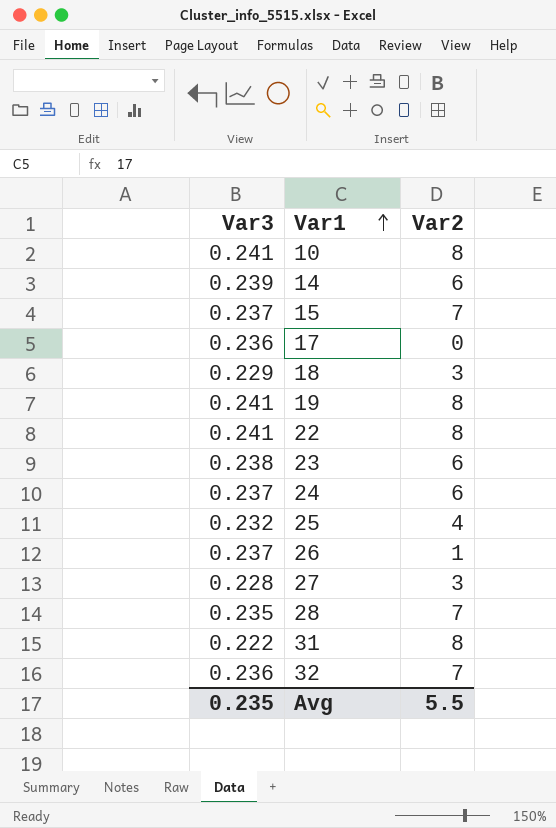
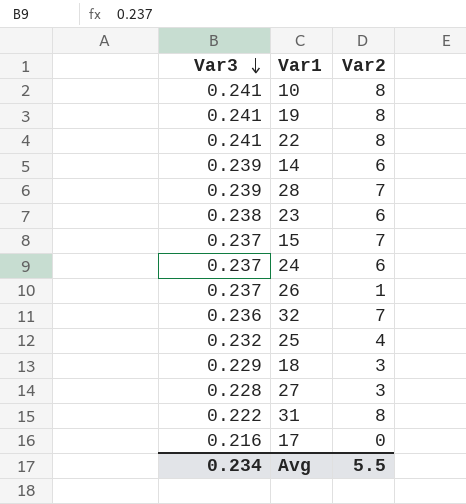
row order: Var1 ascending -> Var3 descending
28 | Var3: 0.235 -> 0.239
17 | Var3: 0.236 -> 0.216
Avg | Var3: 0.235 -> 0.234

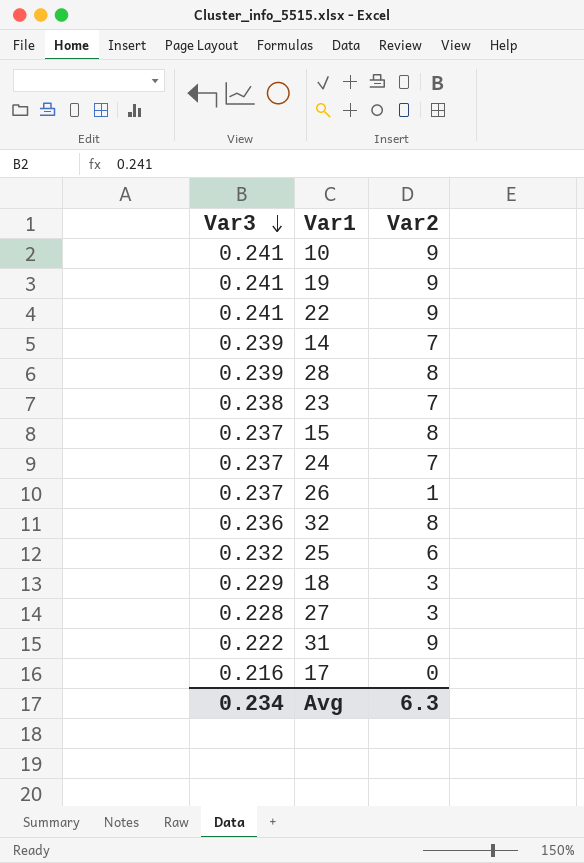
10 | Var2: 8 -> 9
19 | Var2: 8 -> 9
22 | Var2: 8 -> 9
14 | Var2: 6 -> 7
28 | Var2: 7 -> 8
23 | Var2: 6 -> 7
15 | Var2: 7 -> 8
24 | Var2: 6 -> 7
32 | Var2: 7 -> 8
25 | Var2: 4 -> 6
31 | Var2: 8 -> 9
Avg | Var2: 5.5 -> 6.3

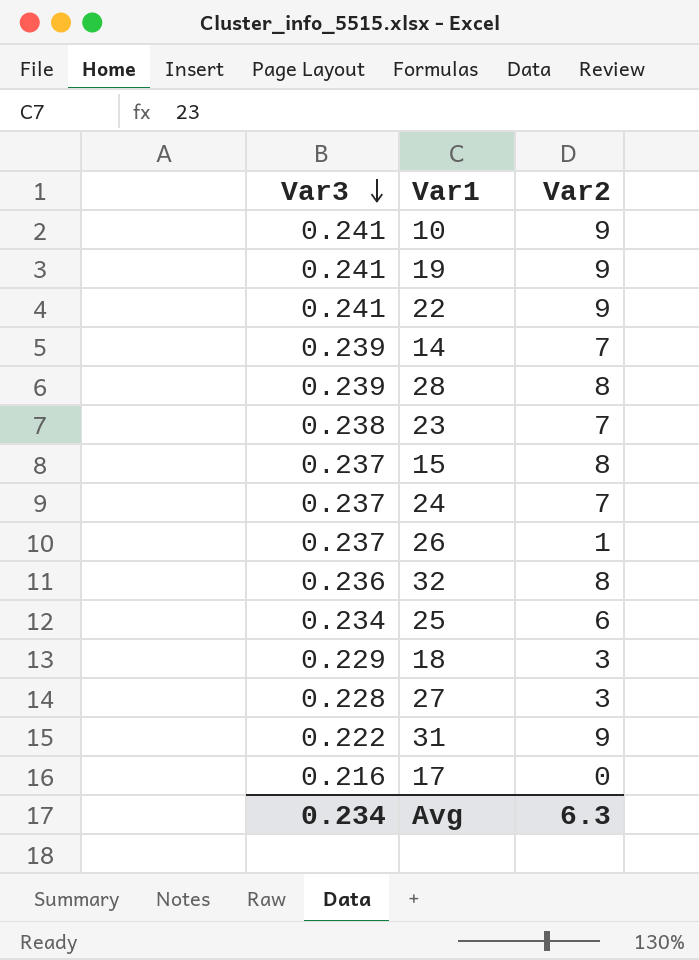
25 | Var3: 0.232 -> 0.234

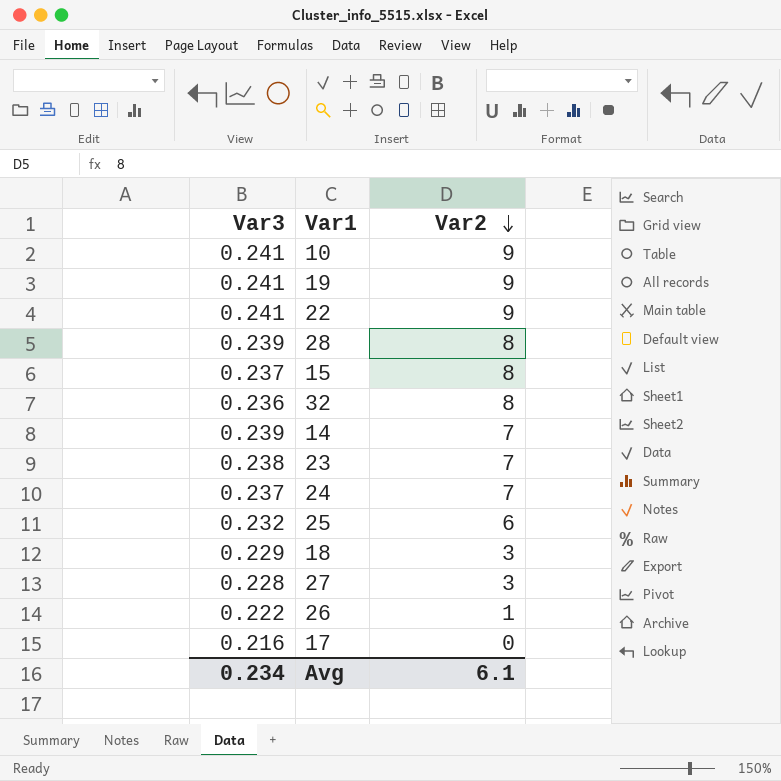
row order: Var3 descending -> Var2 descending
row 31: 0.222 | 9 -> none
25 | Var3: 0.234 -> 0.232
26 | Var3: 0.237 -> 0.222
Avg | Var2: 6.3 -> 6.1

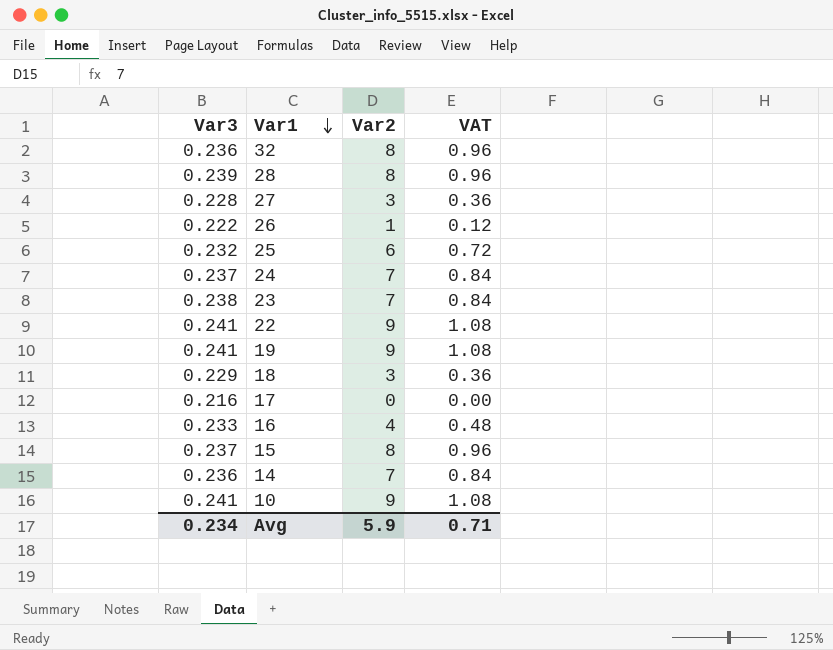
row order: Var2 descending -> Var1 descending
column VAT | formula: none -> [Var2] * 0.12
row 16: none -> 0.233 | 4 | 0.48
14 | Var3: 0.239 -> 0.236
Avg | Var2: 6.1 -> 5.9

